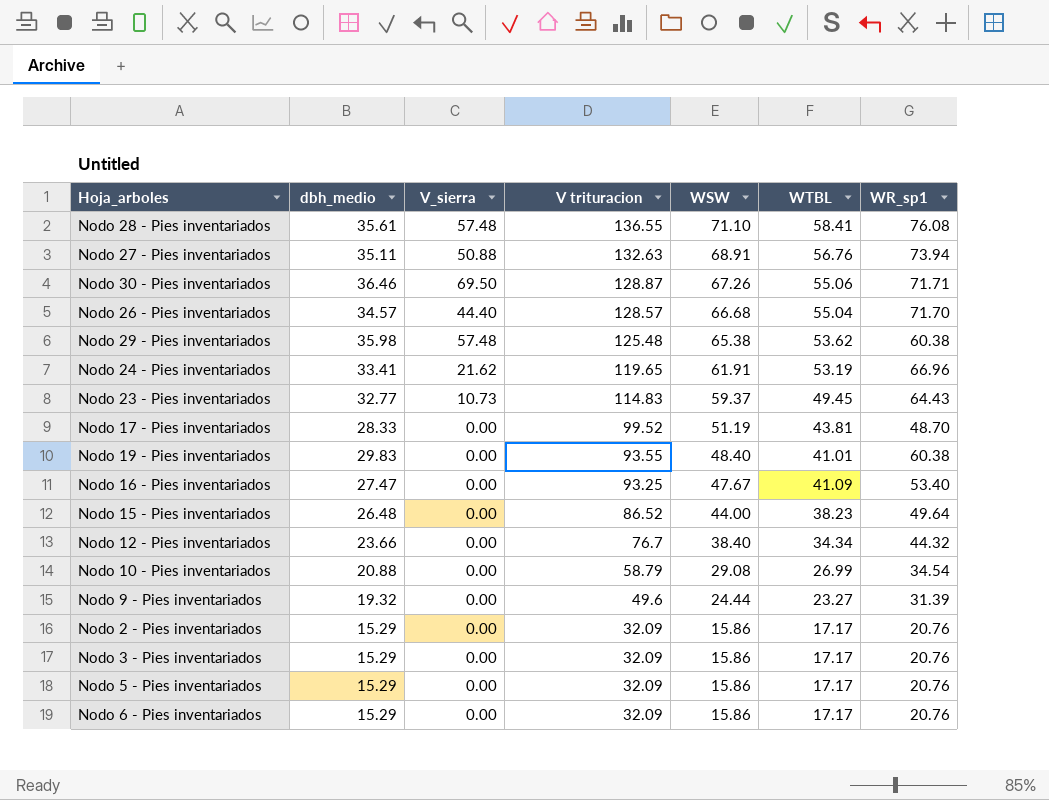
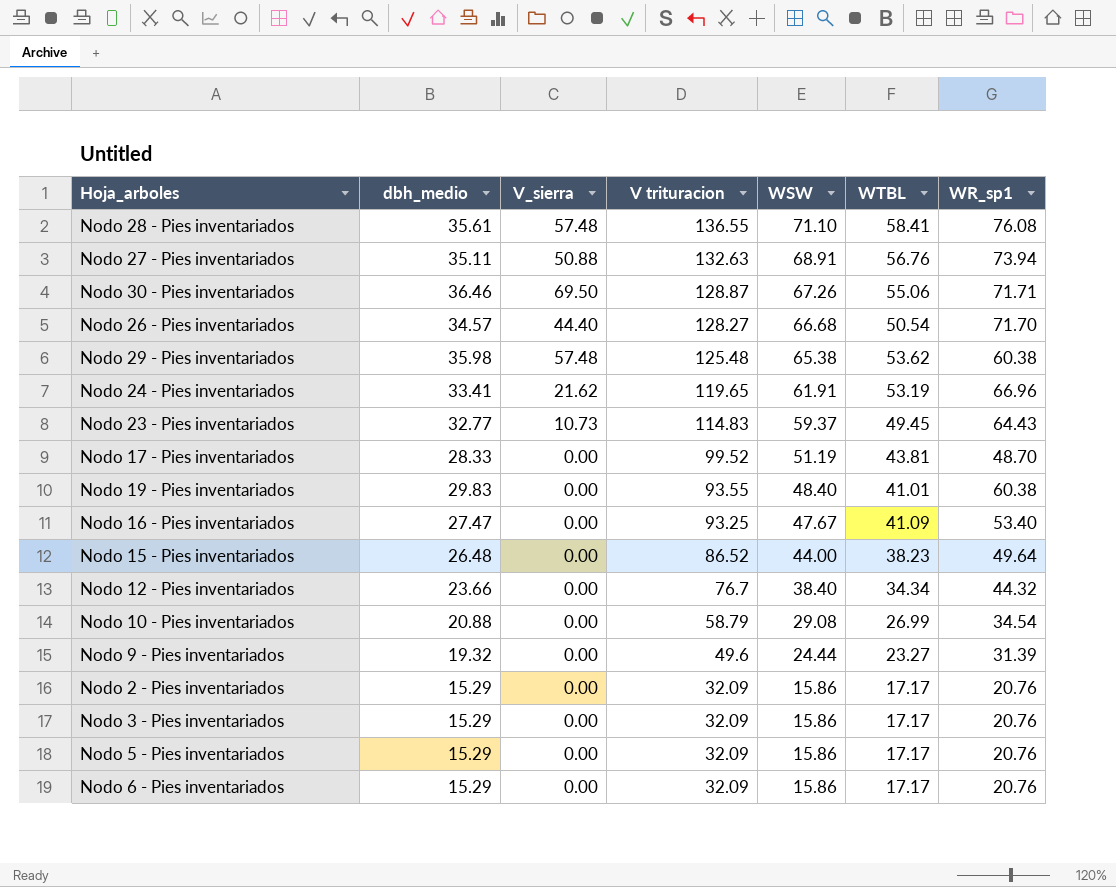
Nodo 26 - Pies inventariados | V trituracion: 128.57 -> 128.27
Nodo 26 - Pies inventariados | WTBL: 55.04 -> 50.54

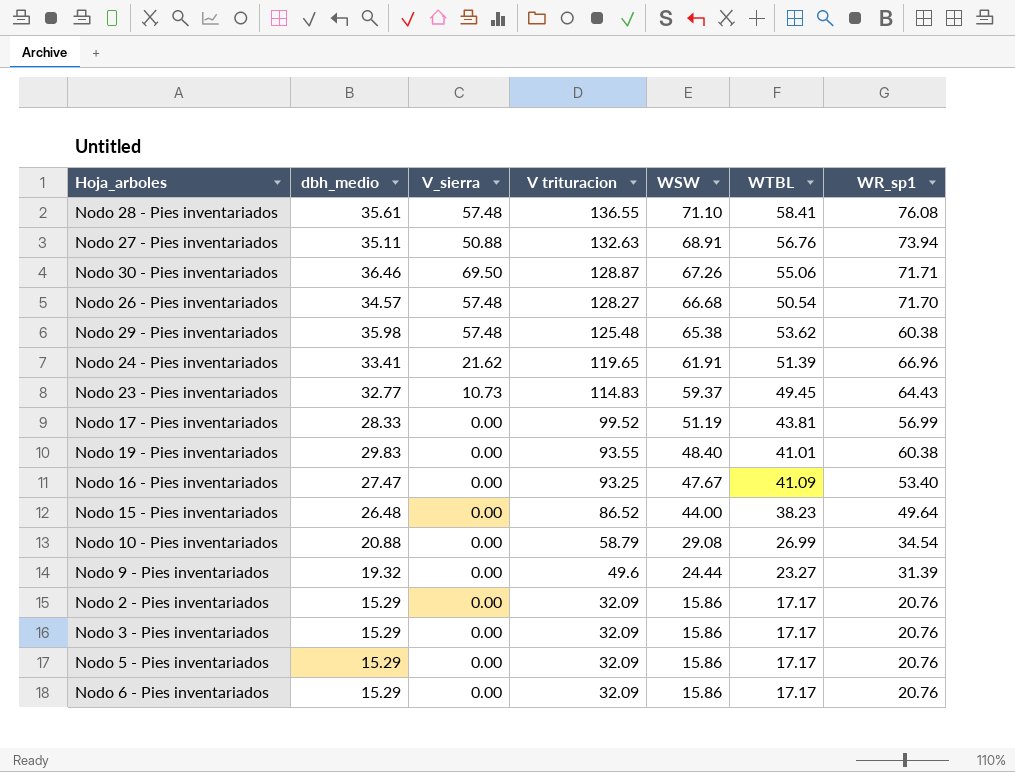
row Nodo 12 - Pies inventariados: 23.66 | 0.00 | 76.7 | 38.40 | 34.34 | 44.32 -> none
Nodo 26 - Pies inventariados | V_sierra: 44.40 -> 57.48
Nodo 24 - Pies inventariados | WTBL: 53.19 -> 51.39
Nodo 17 - Pies inventariados | WR_sp1: 48.70 -> 56.99

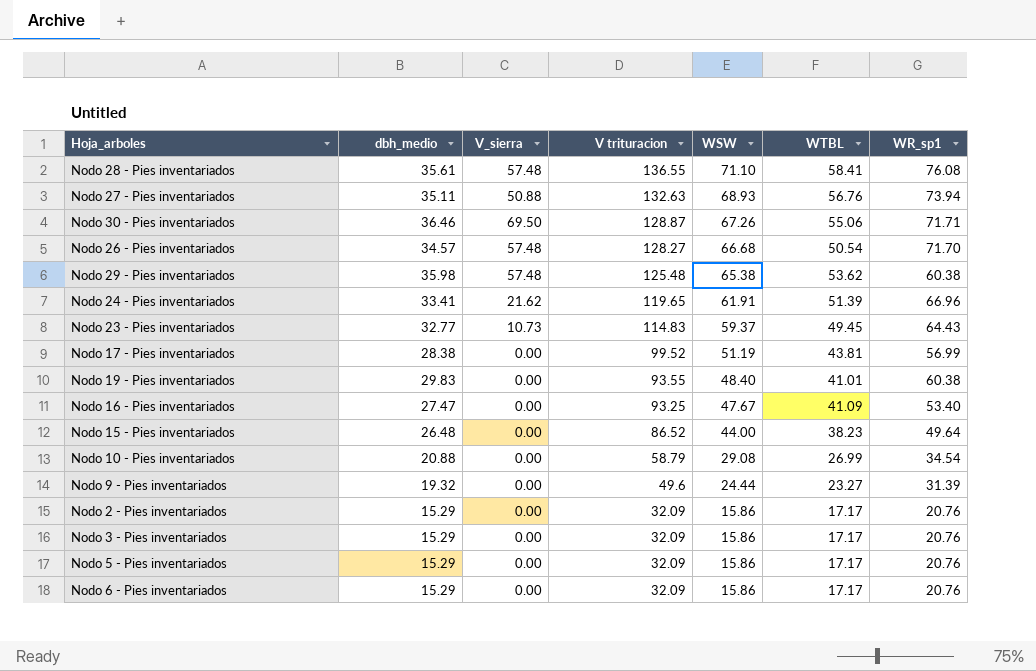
Nodo 27 - Pies inventariados | WSW: 68.91 -> 68.93
Nodo 17 - Pies inventariados | dbh_medio: 28.33 -> 28.38

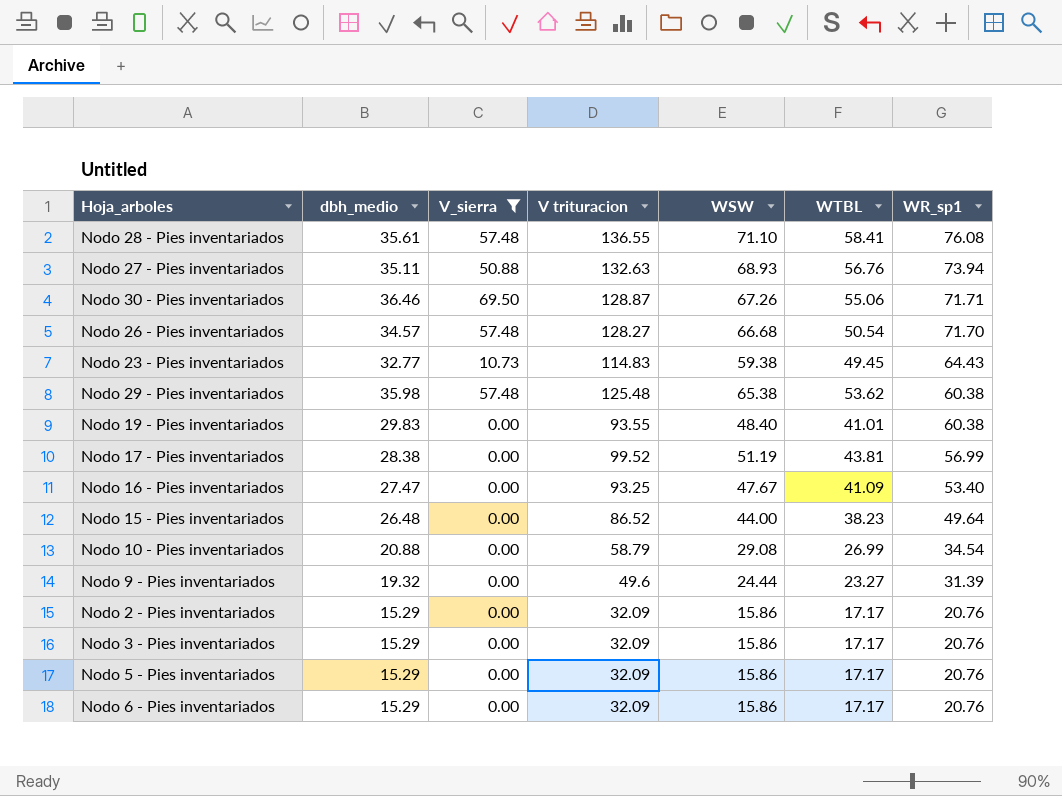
filter: none -> V_sierra != 21.62
row order: V trituracion descending -> WR_sp1 descending
Nodo 23 - Pies inventariados | WSW: 59.37 -> 59.38

